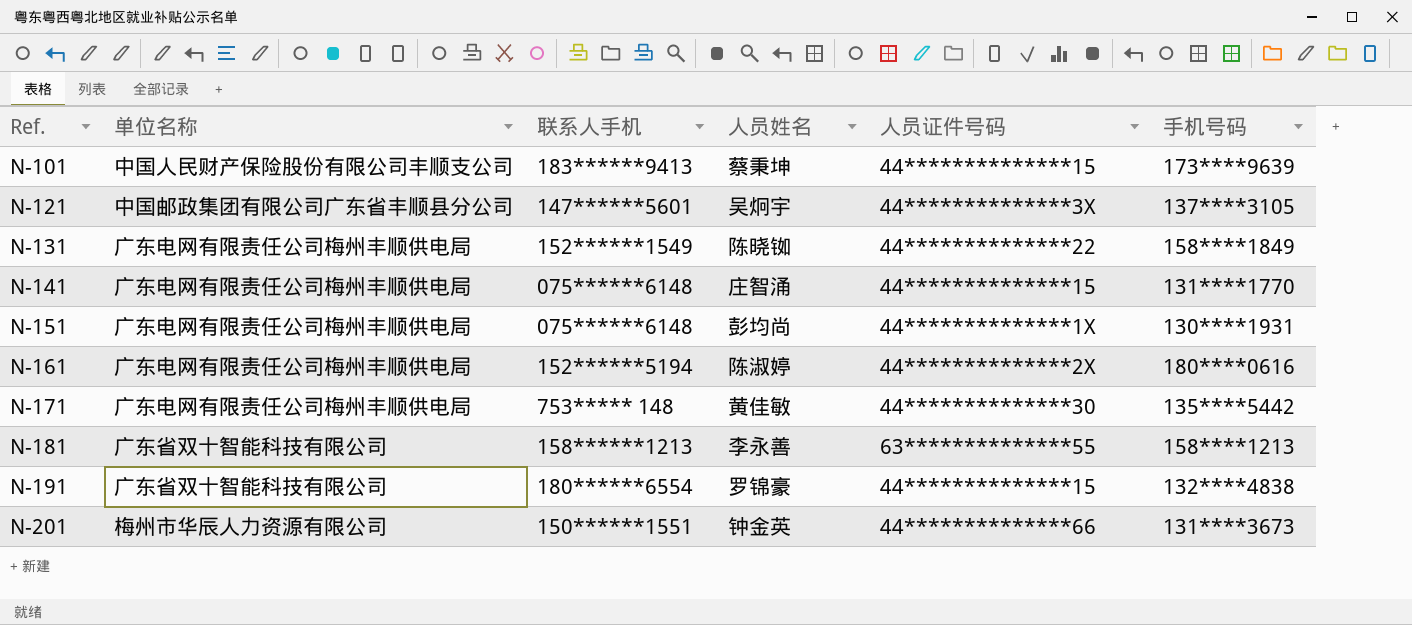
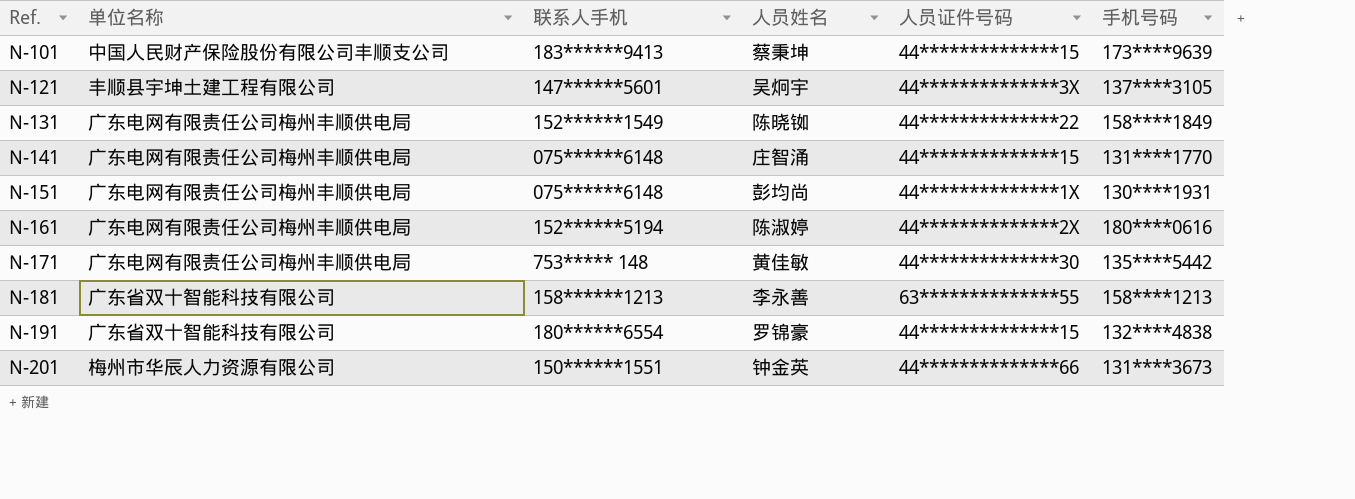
N-121 | 单位名称: 中国邮政集团有限公司广东省丰顺县分公司 -> 丰顺县宇坤土建工程有限公司

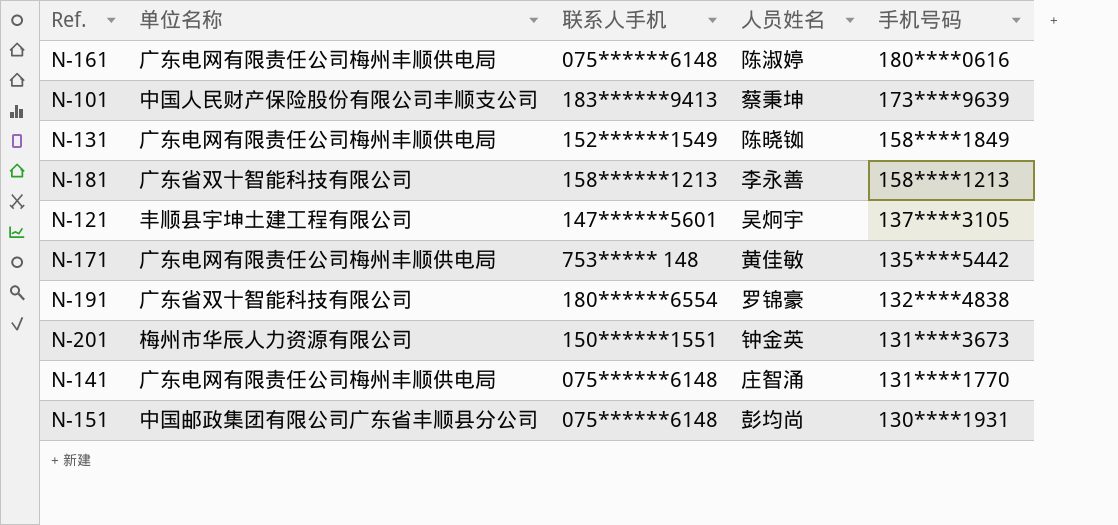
row order: Ref. ascending -> 手机号码 descending
column 人员证件号码 | position: 5 -> none
N-161 | 联系人手机: 152******5194 -> 075******6148
N-151 | 单位名称: 广东电网有限责任公司梅州丰顺供电局 -> 中国邮政集团有限公司广东省丰顺县分公司

